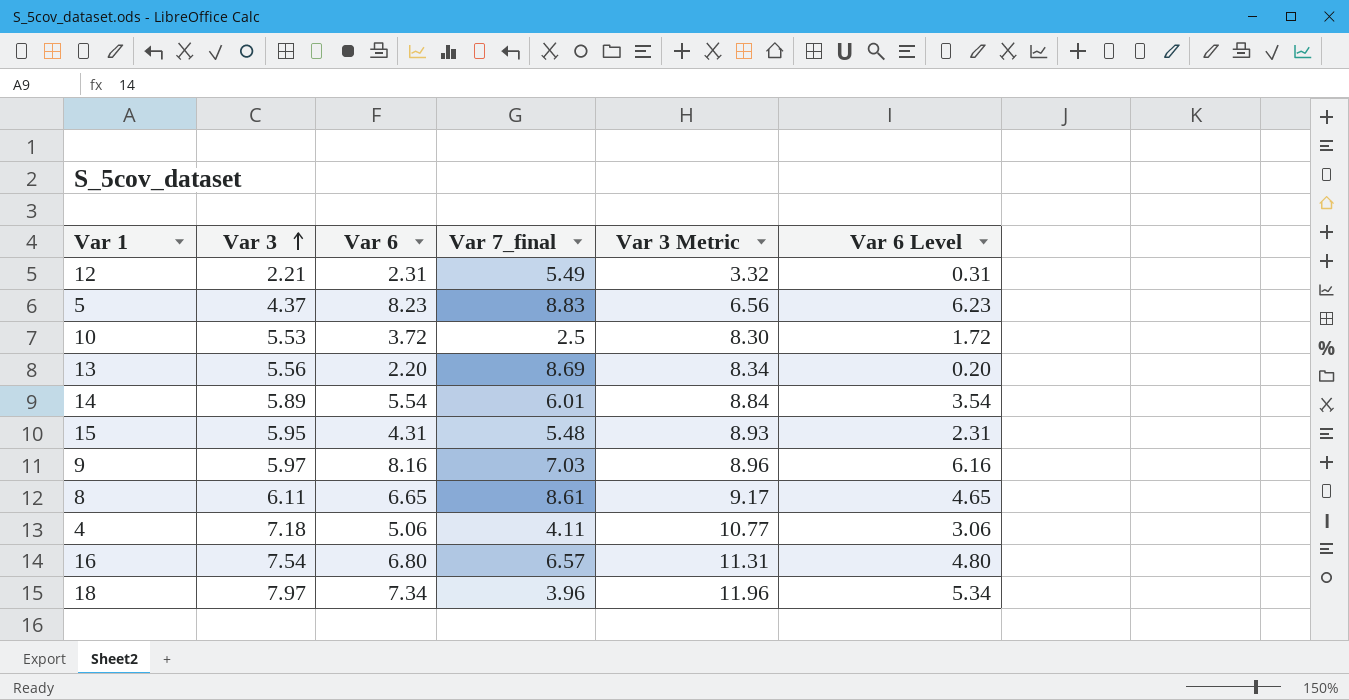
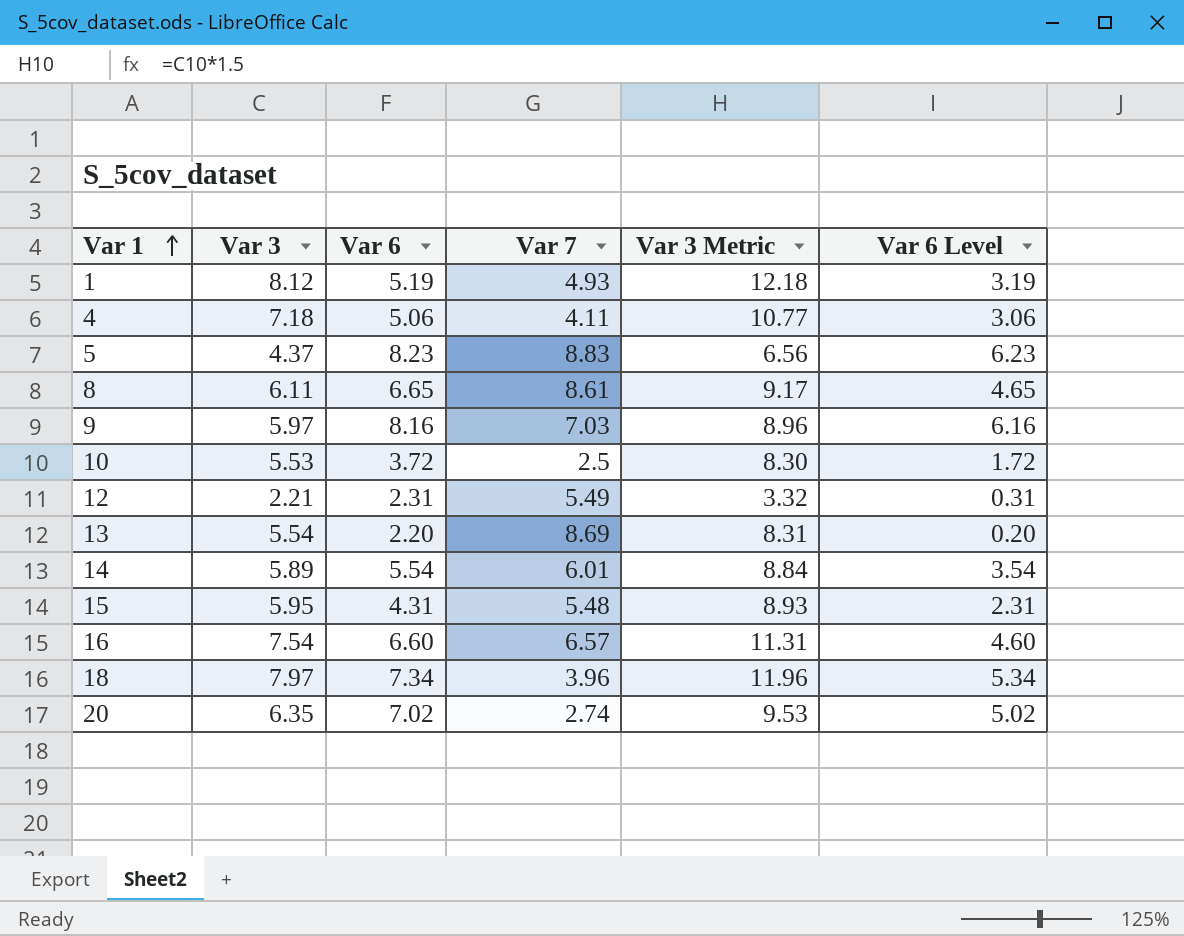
row order: Var 3 ascending -> Var 1 ascending
column name: Var 7_final -> Var 7
row 1: none -> 8.12 | 5.19 | 4.93 | 12.18 | 3.19
13 | Var 3: 5.56 -> 5.54
13 | Var 3 Metric: 8.34 -> 8.31
16 | Var 6: 6.80 -> 6.60
16 | Var 6 Level: 4.80 -> 4.60
row 20: none -> 6.35 | 7.02 | 2.74 | 9.53 | 5.02

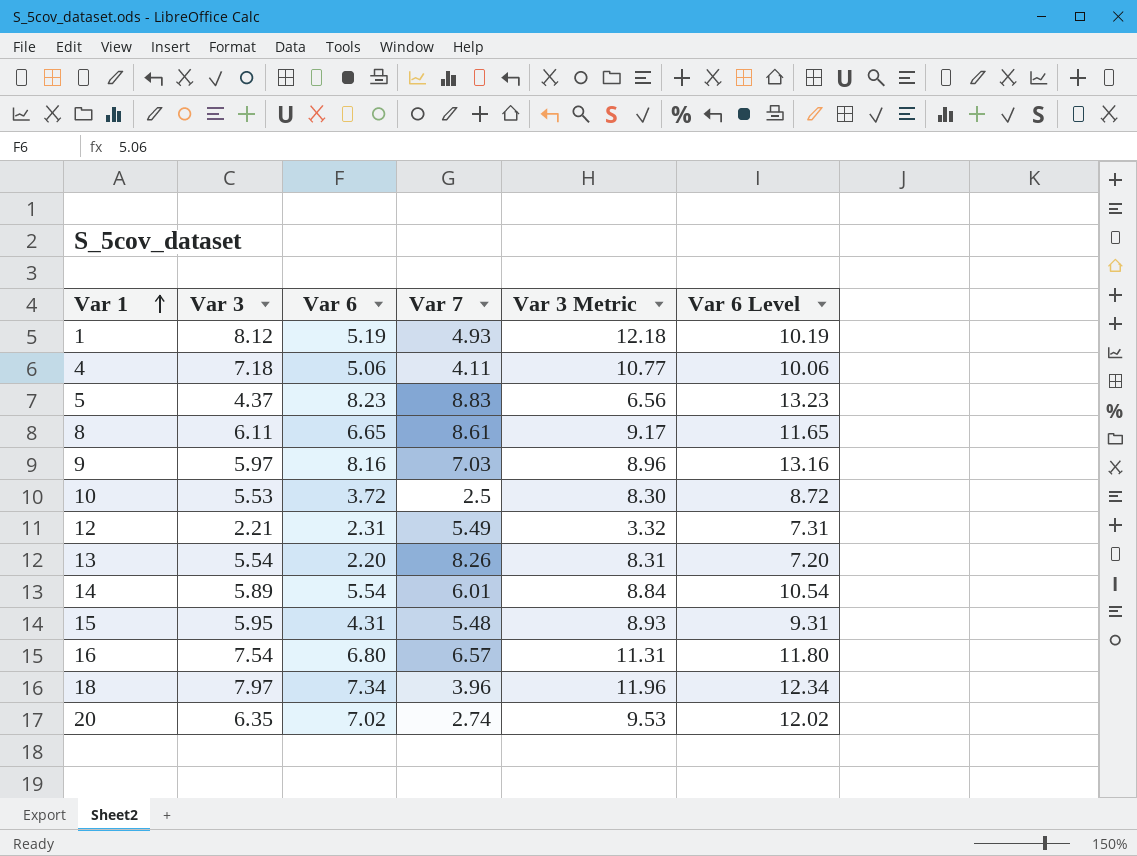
column Var 6 Level | formula: [Var 6] - 2 -> [Var 6] + 5
13 | Var 7: 8.69 -> 8.26
16 | Var 6: 6.60 -> 6.80

